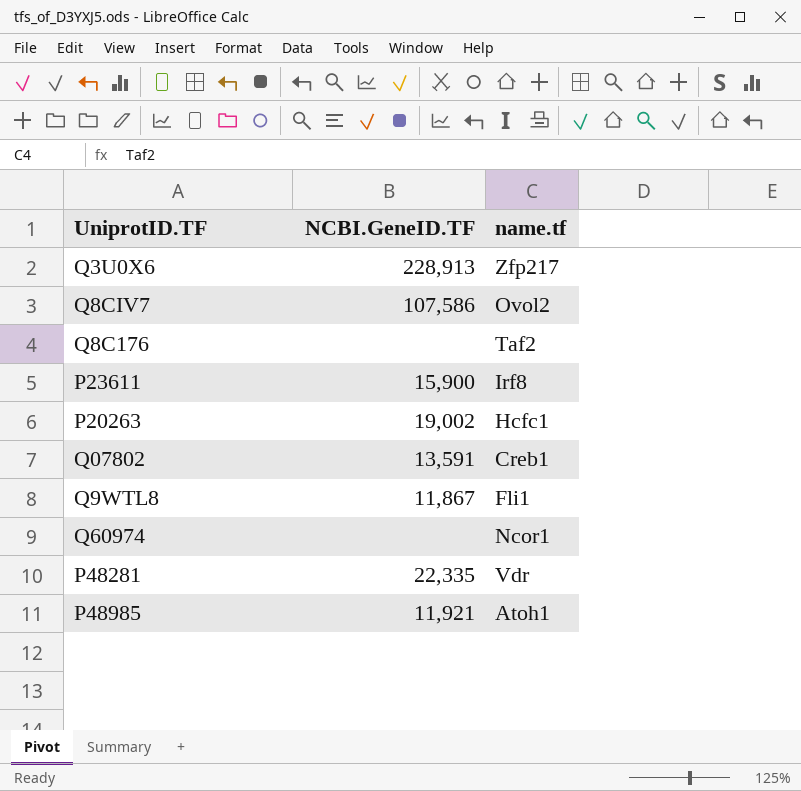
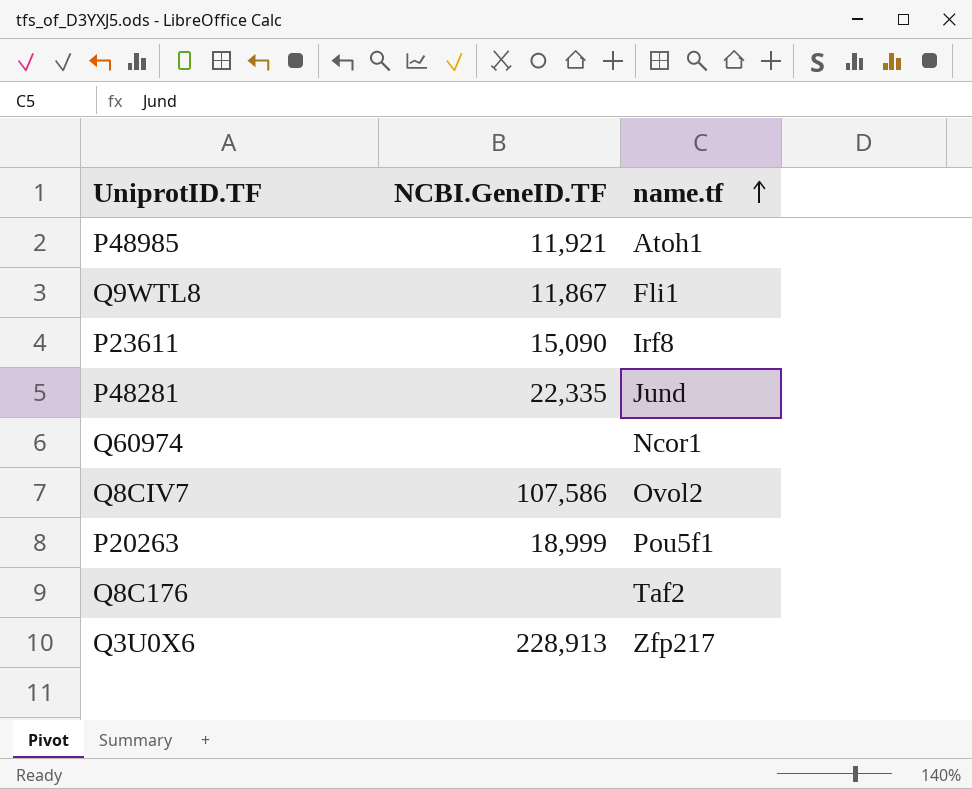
row order: none -> name.tf ascending
row Q07802: 13,591 | Creb1 -> none
P23611 | NCBI.GeneID.TF: 15,900 -> 15,090
P48281 | name.tf: Vdr -> Jund
P20263 | NCBI.GeneID.TF: 19,002 -> 18,999
P20263 | name.tf: Hcfc1 -> Pou5f1

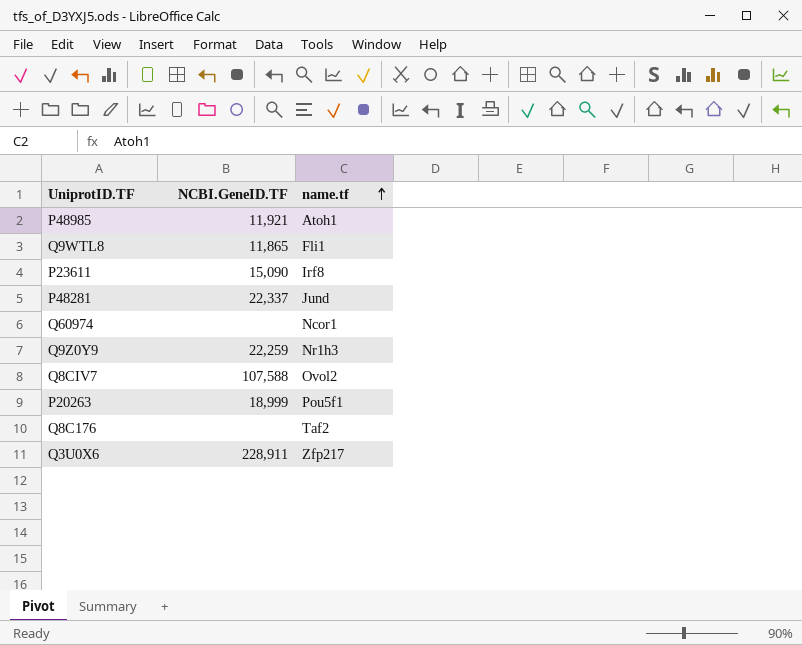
Q9WTL8 | NCBI.GeneID.TF: 11,867 -> 11,865
P48281 | NCBI.GeneID.TF: 22,335 -> 22,337
row Q9Z0Y9: none -> 22,259 | Nr1h3
Q8CIV7 | NCBI.GeneID.TF: 107,586 -> 107,588
Q3U0X6 | NCBI.GeneID.TF: 228,913 -> 228,911

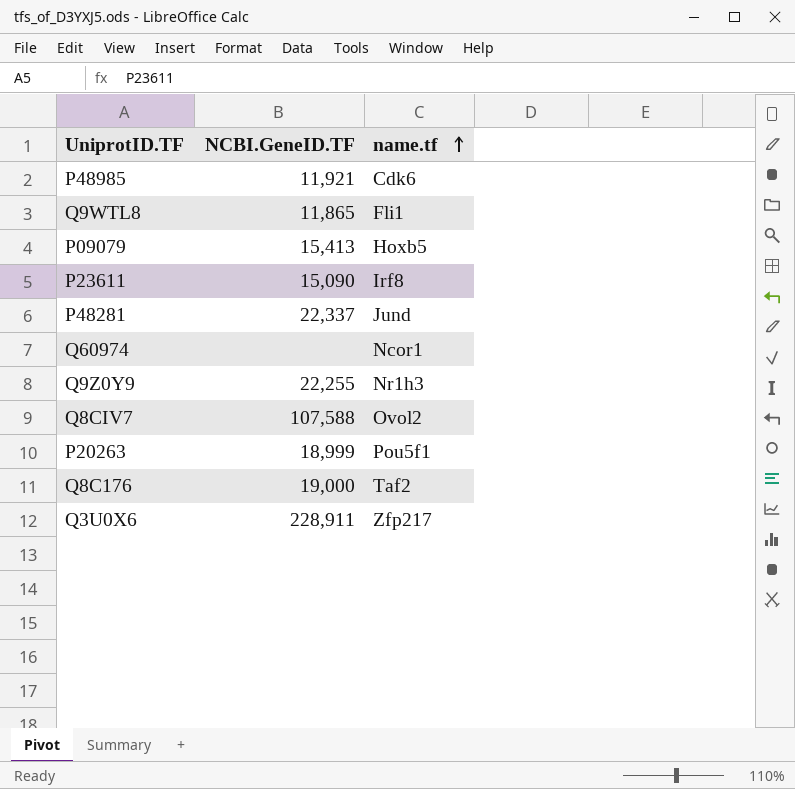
P48985 | name.tf: Atoh1 -> Cdk6
row P09079: none -> 15,413 | Hoxb5
Q9Z0Y9 | NCBI.GeneID.TF: 22,259 -> 22,255
Q8C176 | NCBI.GeneID.TF: none -> 19,000

